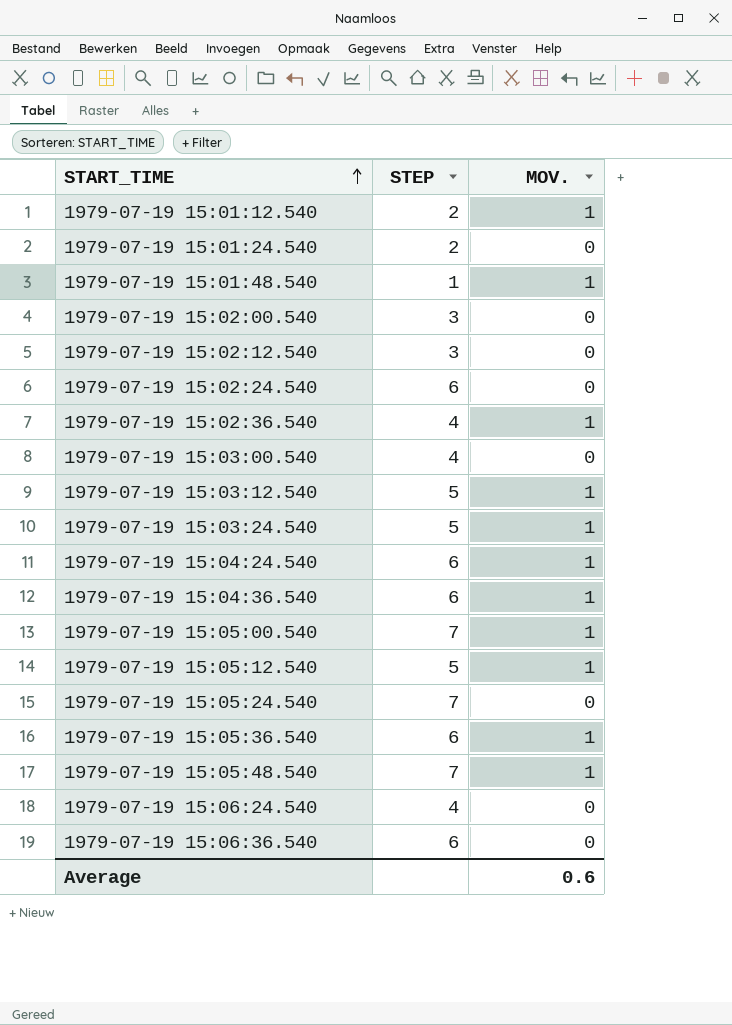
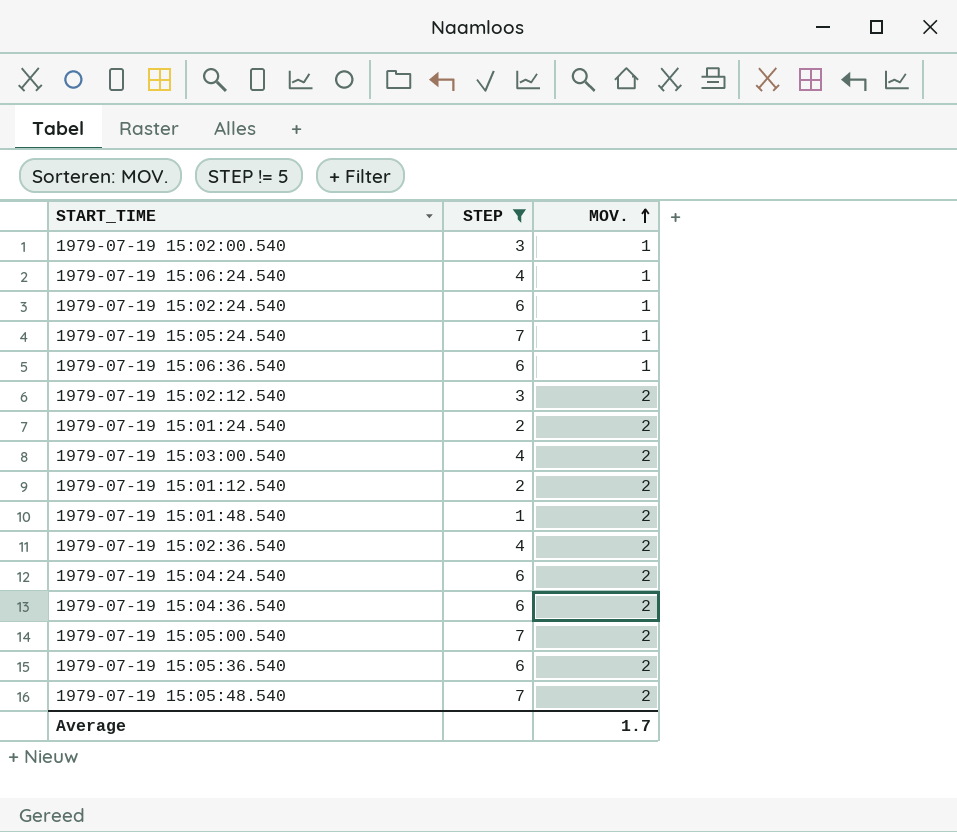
filter: none -> STEP != 5
row order: START_TIME ascending -> MOV. ascending
1979-07-19 15:02:00.540 | MOV.: 0 -> 1
1979-07-19 15:06:24.540 | MOV.: 0 -> 1
1979-07-19 15:02:24.540 | MOV.: 0 -> 1
1979-07-19 15:05:24.540 | MOV.: 0 -> 1
1979-07-19 15:06:36.540 | MOV.: 0 -> 1
1979-07-19 15:02:12.540 | MOV.: 0 -> 2
1979-07-19 15:01:24.540 | MOV.: 0 -> 2
1979-07-19 15:03:00.540 | MOV.: 0 -> 2
1979-07-19 15:01:12.540 | MOV.: 1 -> 2
1979-07-19 15:01:48.540 | MOV.: 1 -> 2
1979-07-19 15:02:36.540 | MOV.: 1 -> 2
1979-07-19 15:04:24.540 | MOV.: 1 -> 2
1979-07-19 15:04:36.540 | MOV.: 1 -> 2
1979-07-19 15:05:00.540 | MOV.: 1 -> 2
1979-07-19 15:05:36.540 | MOV.: 1 -> 2
1979-07-19 15:05:48.540 | MOV.: 1 -> 2
Average | MOV.: 0.6 -> 1.7

